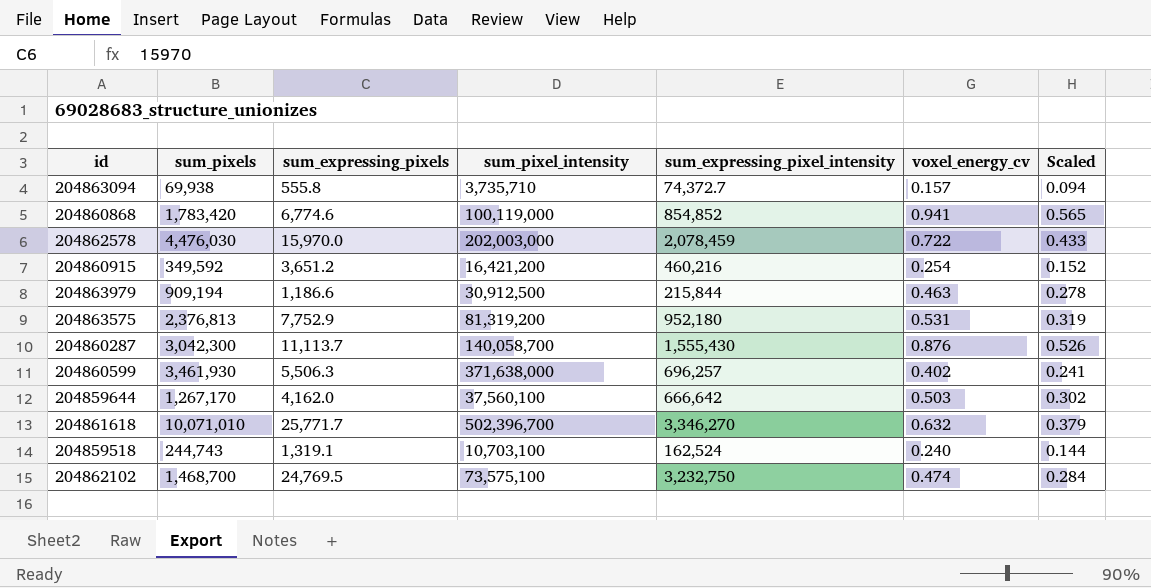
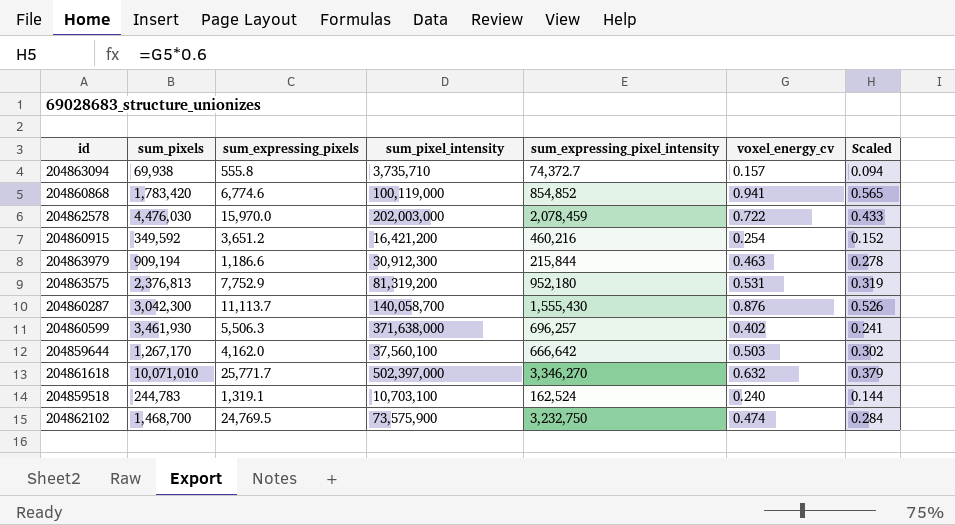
204863979 | sum_pixel_intensity: 30,912,500 -> 30,912,300
204861618 | sum_pixel_intensity: 502,396,700 -> 502,397,000
204859518 | sum_pixels: 244,743 -> 244,783
204862102 | sum_pixel_intensity: 73,575,100 -> 73,575,900

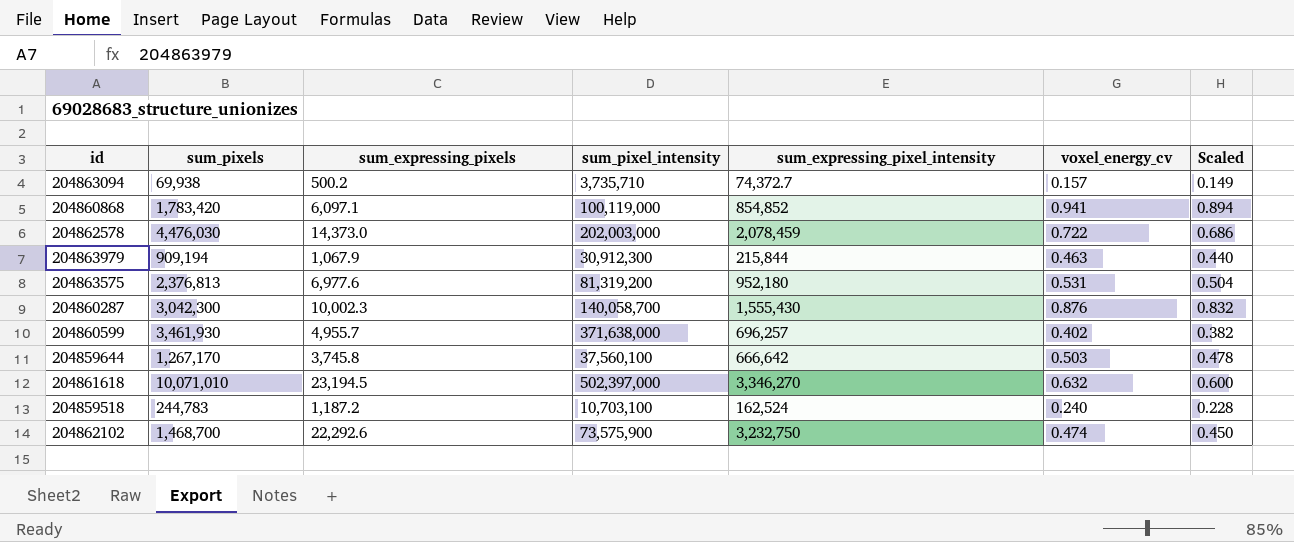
column Scaled | formula: [voxel_energy_cv] * 0.6 -> [voxel_energy_cv] * 0.95
row 204860915: 349,592 | 3,651.2 | 16,421,200 | 460,216 | 0.254 | 0.152 -> none
204863094 | sum_expressing_pixels: 555.8 -> 500.2
204860868 | sum_expressing_pixels: 6,774.6 -> 6,097.1
204862578 | sum_expressing_pixels: 15,970.0 -> 14,373.0
204863979 | sum_expressing_pixels: 1,186.6 -> 1,067.9
204863575 | sum_expressing_pixels: 7,752.9 -> 6,977.6
204860287 | sum_expressing_pixels: 11,113.7 -> 10,002.3
204860599 | sum_expressing_pixels: 5,506.3 -> 4,955.7
204859644 | sum_expressing_pixels: 4,162.0 -> 3,745.8
204861618 | sum_expressing_pixels: 25,771.7 -> 23,194.5
204859518 | sum_expressing_pixels: 1,319.1 -> 1,187.2
204862102 | sum_expressing_pixels: 24,769.5 -> 22,292.6

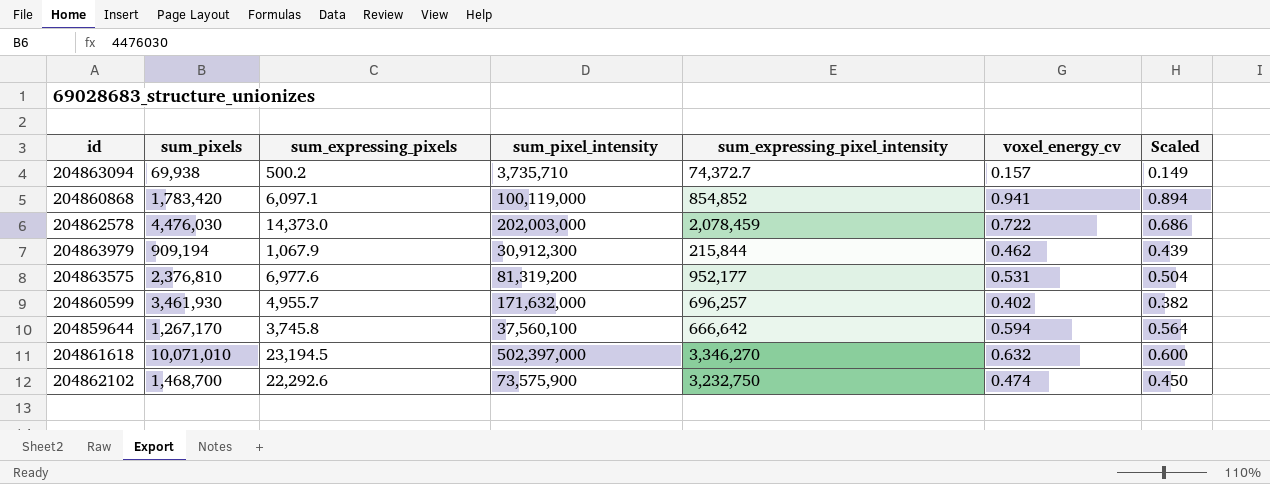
row 204860287: 3,042,300 | 10,002.3 | 140,058,700 | 1,555,430 | 0.876 | 0.832 -> none
row 204859518: 244,783 | 1,187.2 | 10,703,100 | 162,524 | 0.240 | 0.228 -> none
204863979 | voxel_energy_cv: 0.463 -> 0.462
204863979 | Scaled: 0.440 -> 0.439
204863575 | sum_pixels: 2,376,813 -> 2,376,810
204863575 | sum_expressing_pixel_intensity: 952,180 -> 952,177
204860599 | sum_pixel_intensity: 371,638,000 -> 171,632,000
204859644 | voxel_energy_cv: 0.503 -> 0.594
204859644 | Scaled: 0.478 -> 0.564

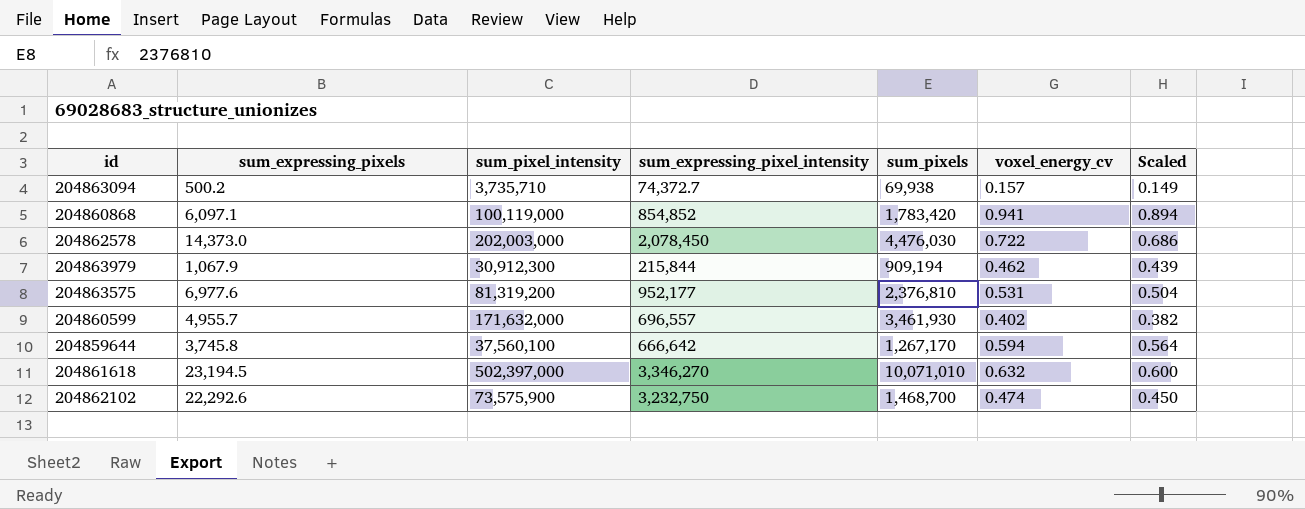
column sum_pixels | position: 2 -> 5
204862578 | sum_expressing_pixel_intensity: 2,078,459 -> 2,078,450
204860599 | sum_expressing_pixel_intensity: 696,257 -> 696,557

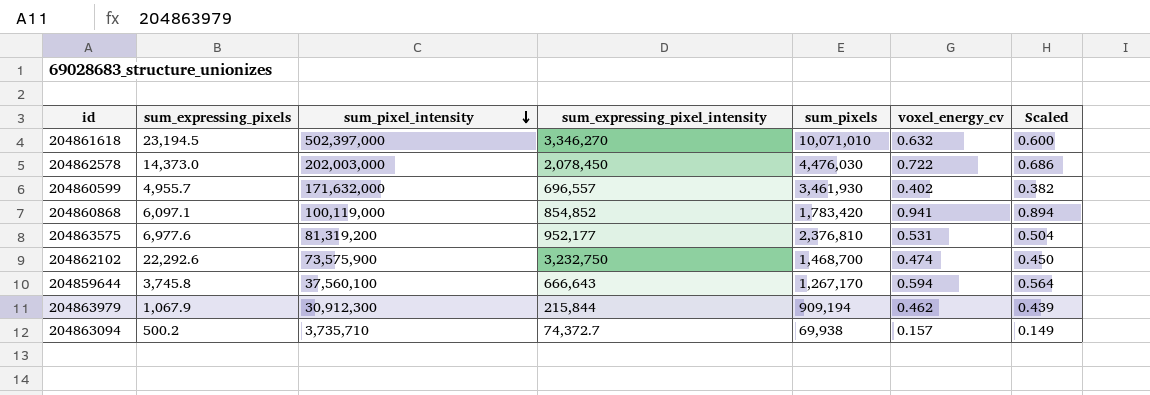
row order: none -> sum_pixel_intensity descending
204859644 | sum_expressing_pixel_intensity: 666,642 -> 666,643

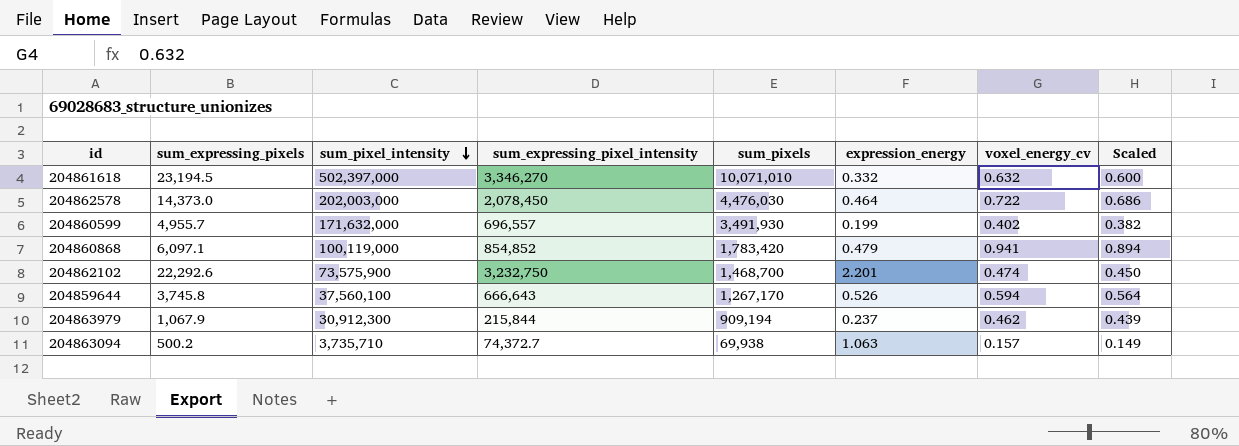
column expression_energy | formula: none -> [sum_expressing_pixel_intensity] / [sum_pixels]
row 204863575: 6,977.6 | 81,319,200 | 952,177 | 2,376,810 | 0.531 | 0.504 -> none
204860599 | sum_pixels: 3,461,930 -> 3,491,930

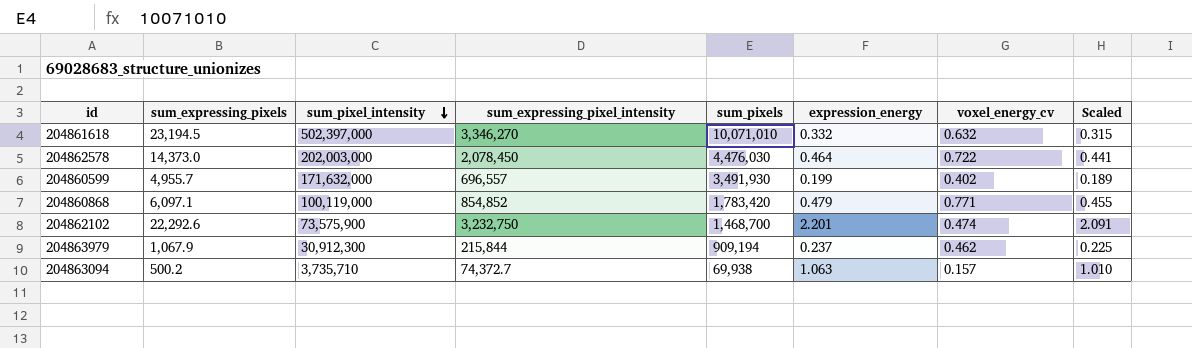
column Scaled | formula: [voxel_energy_cv] * 0.95 -> [expression_energy] * 0.95
row 204859644: 3,745.8 | 37,560,100 | 666,643 | 1,267,170 | 0.526 | 0.594 | 0.564 -> none
204860868 | voxel_energy_cv: 0.941 -> 0.771

